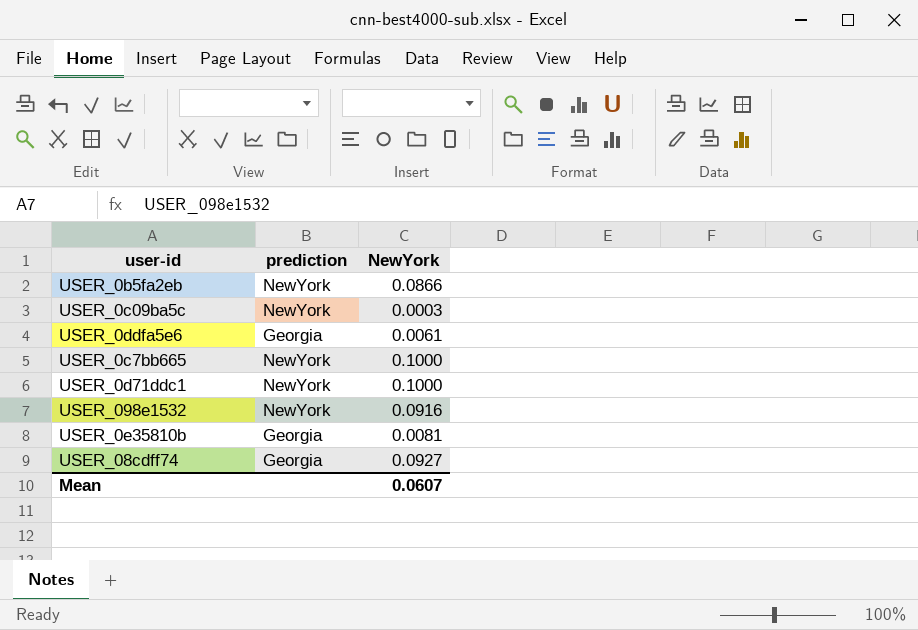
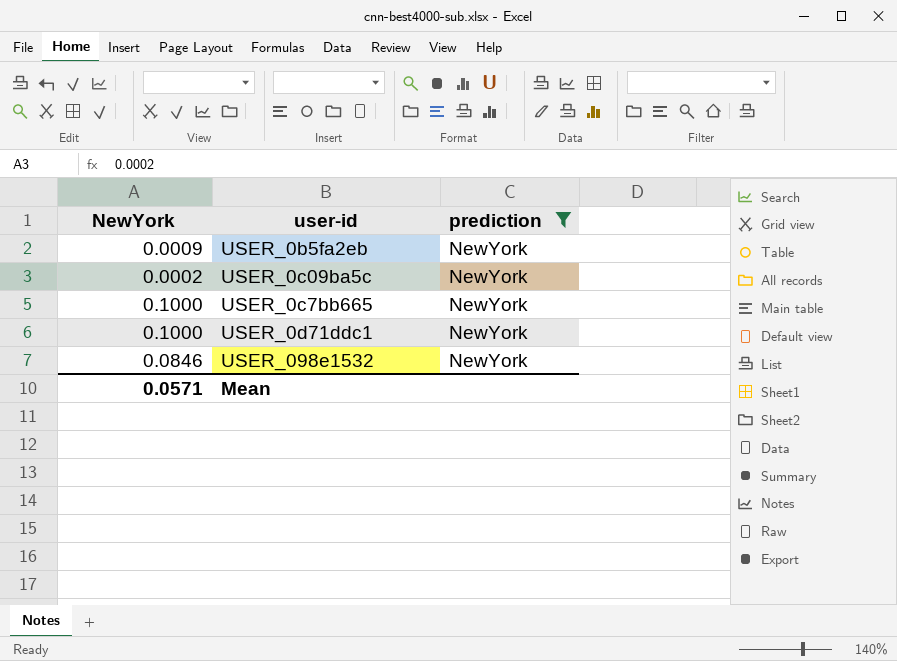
filter: none -> prediction = NewYork
column NewYork | position: 3 -> 1
USER_0b5fa2eb | NewYork: 0.0866 -> 0.0009
USER_0c09ba5c | NewYork: 0.0003 -> 0.0002
USER_098e1532 | NewYork: 0.0916 -> 0.0846
Mean | NewYork: 0.0607 -> 0.0571

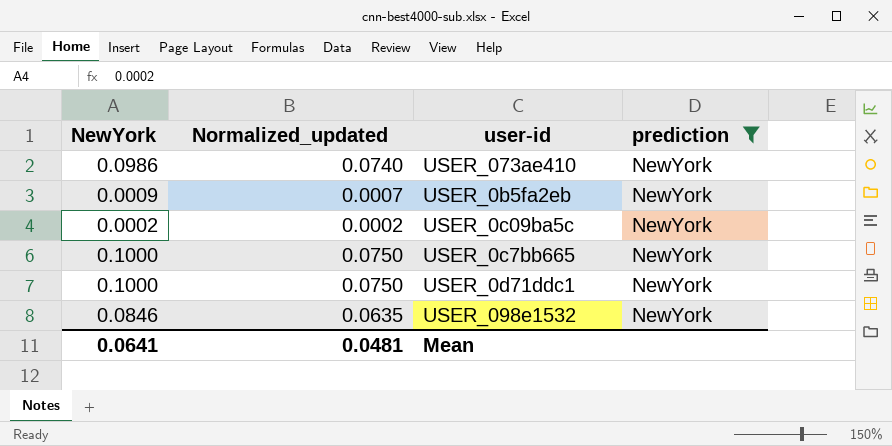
column Normalized_updated | formula: none -> [NewYork] * 0.75
row USER_073ae410: none -> 0.0986 | 0.0740 | NewYork
Mean | NewYork: 0.0571 -> 0.0641

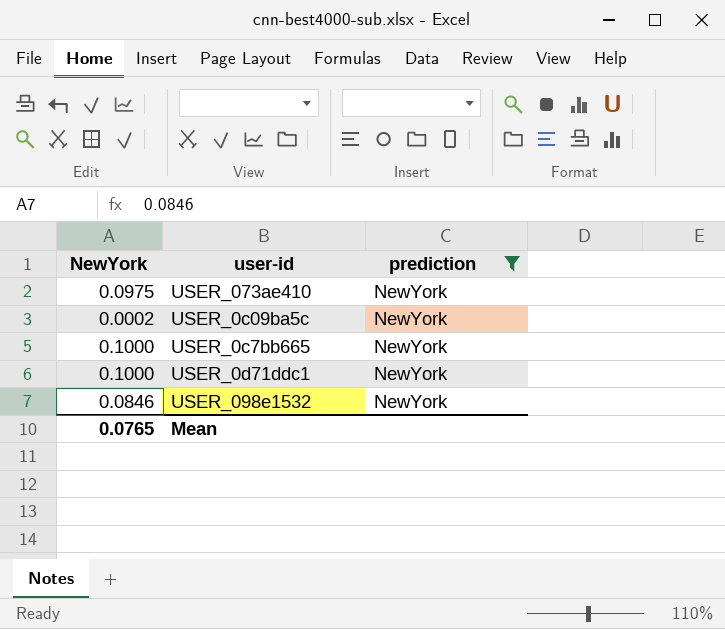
column Normalized_updated | formula: [NewYork] * 0.75 -> none
row USER_0b5fa2eb: 0.0009 | 0.0007 | NewYork -> none
USER_073ae410 | NewYork: 0.0986 -> 0.0975
Mean | NewYork: 0.0641 -> 0.0765

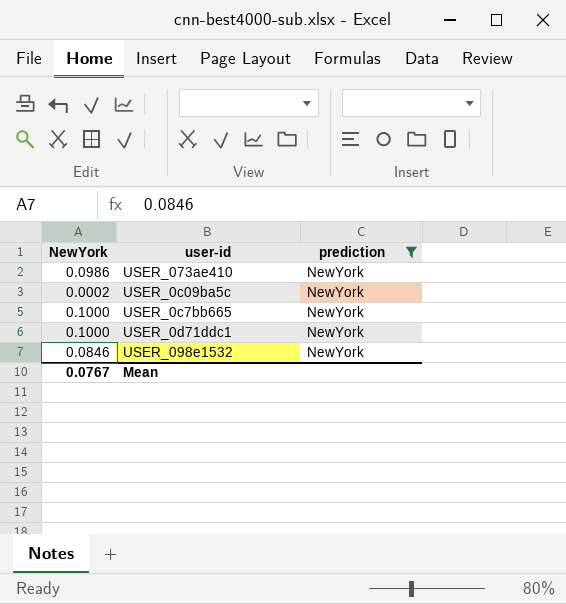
USER_073ae410 | NewYork: 0.0975 -> 0.0986
Mean | NewYork: 0.0765 -> 0.0767

